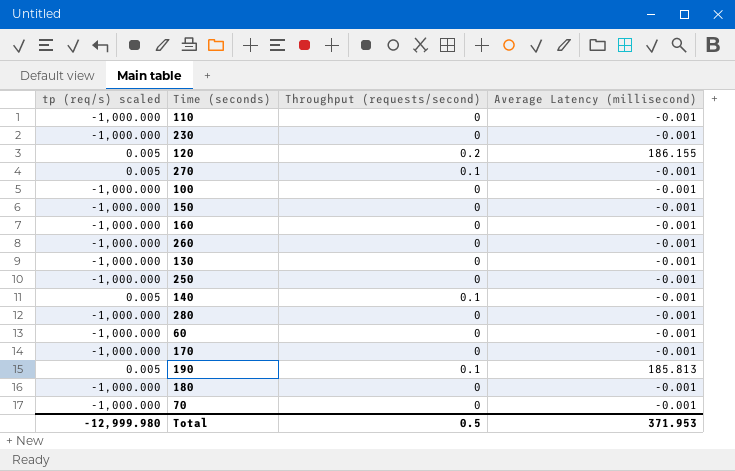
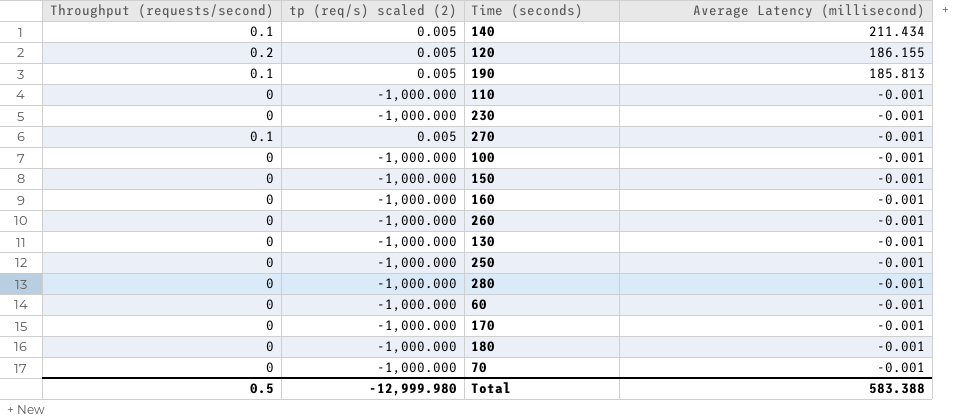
row order: none -> Average Latency (millisecond) descending
column Throughput (requests/second) | position: 3 -> 1
column name: tp (req/s) scaled -> tp (req/s) scaled (2)
140 | Average Latency (millisecond): -0.001 -> 211.434
Total | Average Latency (millisecond): 371.953 -> 583.388

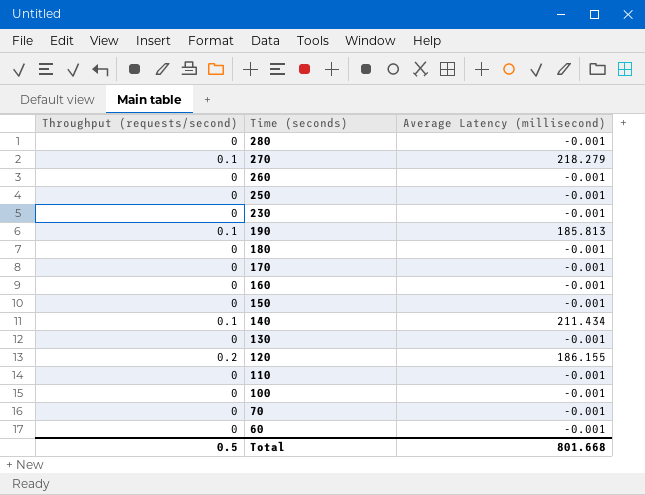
row order: Average Latency (millisecond) descending -> Time (seconds) descending
column tp (req/s) scaled (2) | position: 2 -> none
270 | Average Latency (millisecond): -0.001 -> 218.279
Total | Average Latency (millisecond): 583.388 -> 801.668

